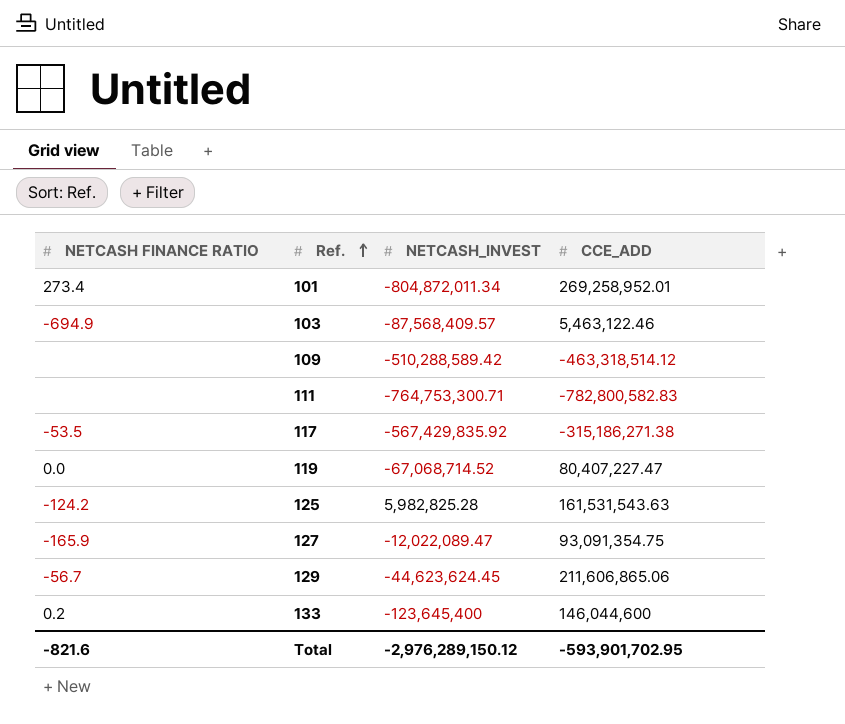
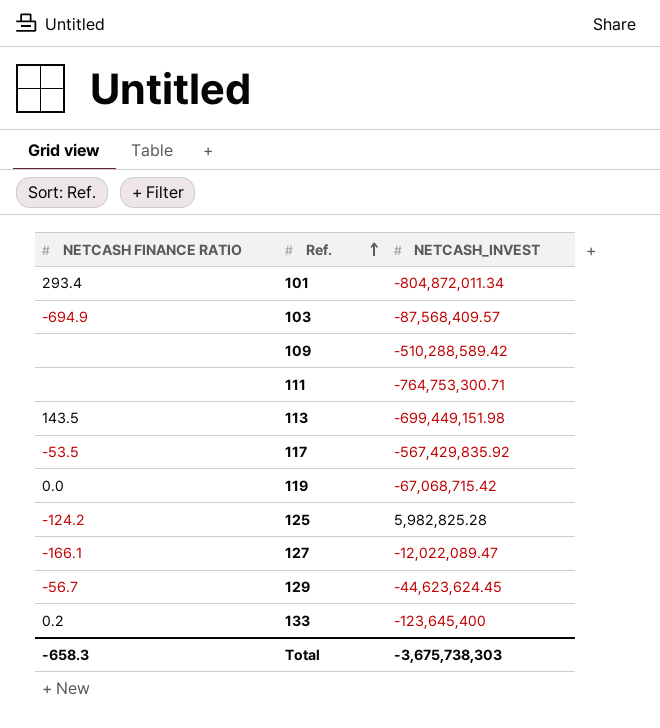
column CCE_ADD | position: 4 -> none
101 | NETCASH FINANCE RATIO: 273.4 -> 293.4
row 113: none -> 143.5 | -699,449,151.98
119 | NETCASH_INVEST: -67,068,714.52 -> -67,068,715.42
127 | NETCASH FINANCE RATIO: -165.9 -> -166.1
Total | NETCASH FINANCE RATIO: -821.6 -> -658.3
Total | NETCASH_INVEST: -2,976,289,150.12 -> -3,675,738,303

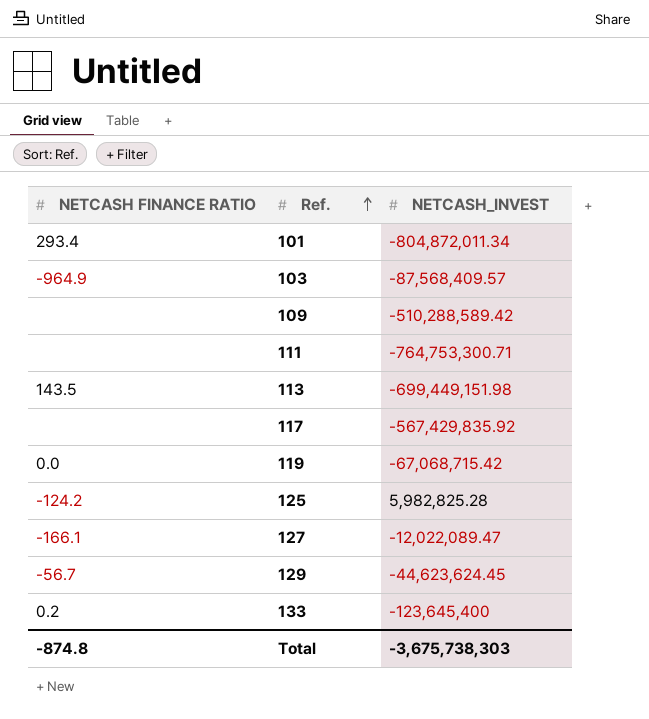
103 | NETCASH FINANCE RATIO: -694.9 -> -964.9
117 | NETCASH FINANCE RATIO: -53.5 -> none
Total | NETCASH FINANCE RATIO: -658.3 -> -874.8

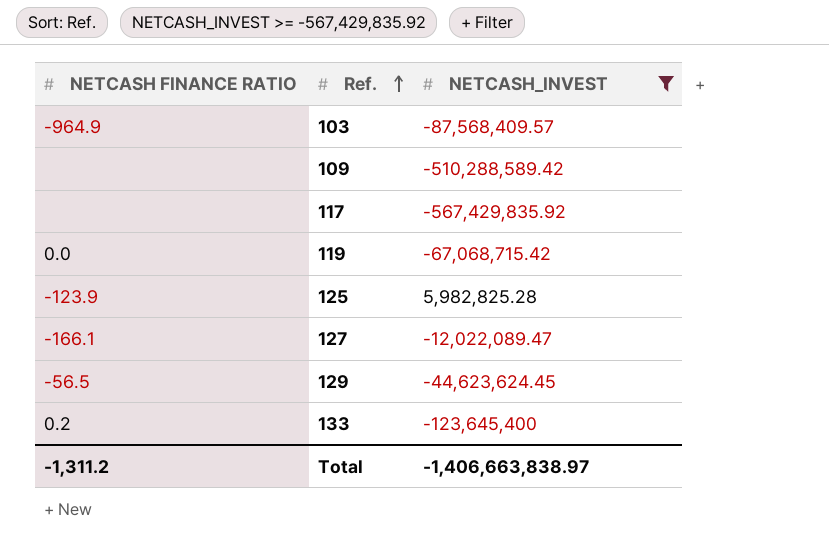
filter: none -> NETCASH_INVEST >= -567,429,835.92
125 | NETCASH FINANCE RATIO: -124.2 -> -123.9
129 | NETCASH FINANCE RATIO: -56.7 -> -56.5
Total | NETCASH FINANCE RATIO: -874.8 -> -1,311.2
Total | NETCASH_INVEST: -3,675,738,303 -> -1,406,663,838.97

